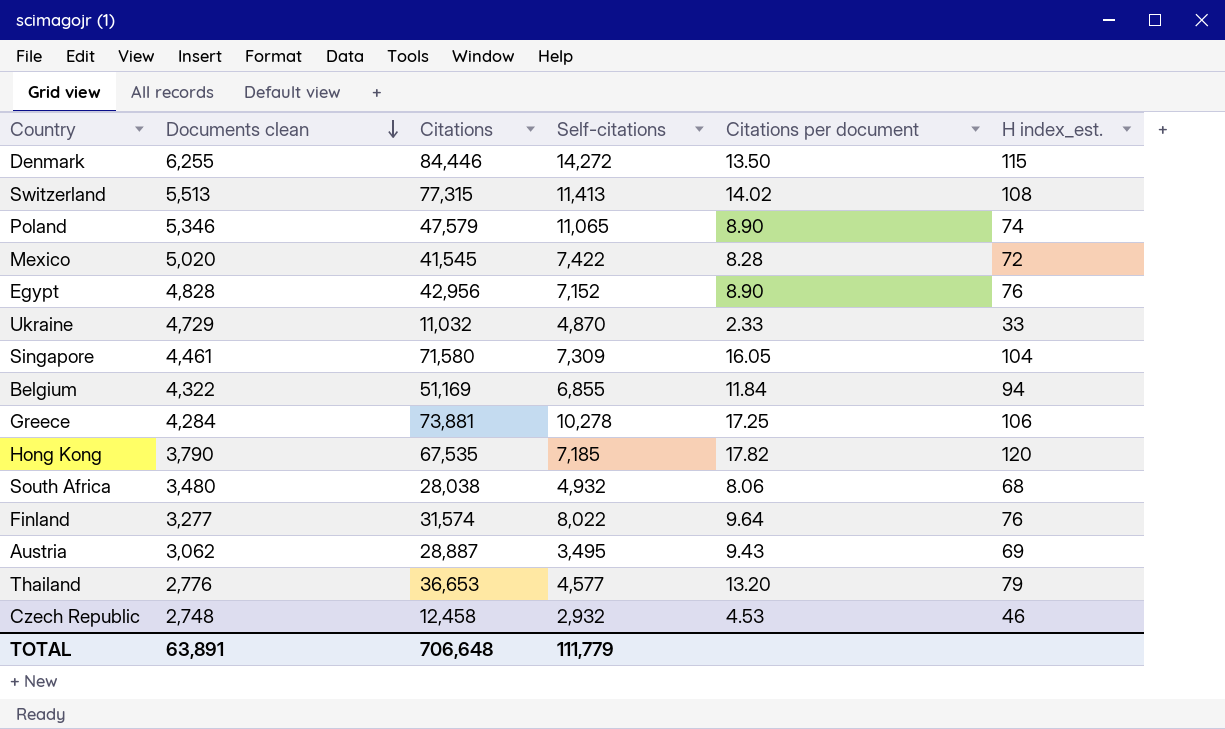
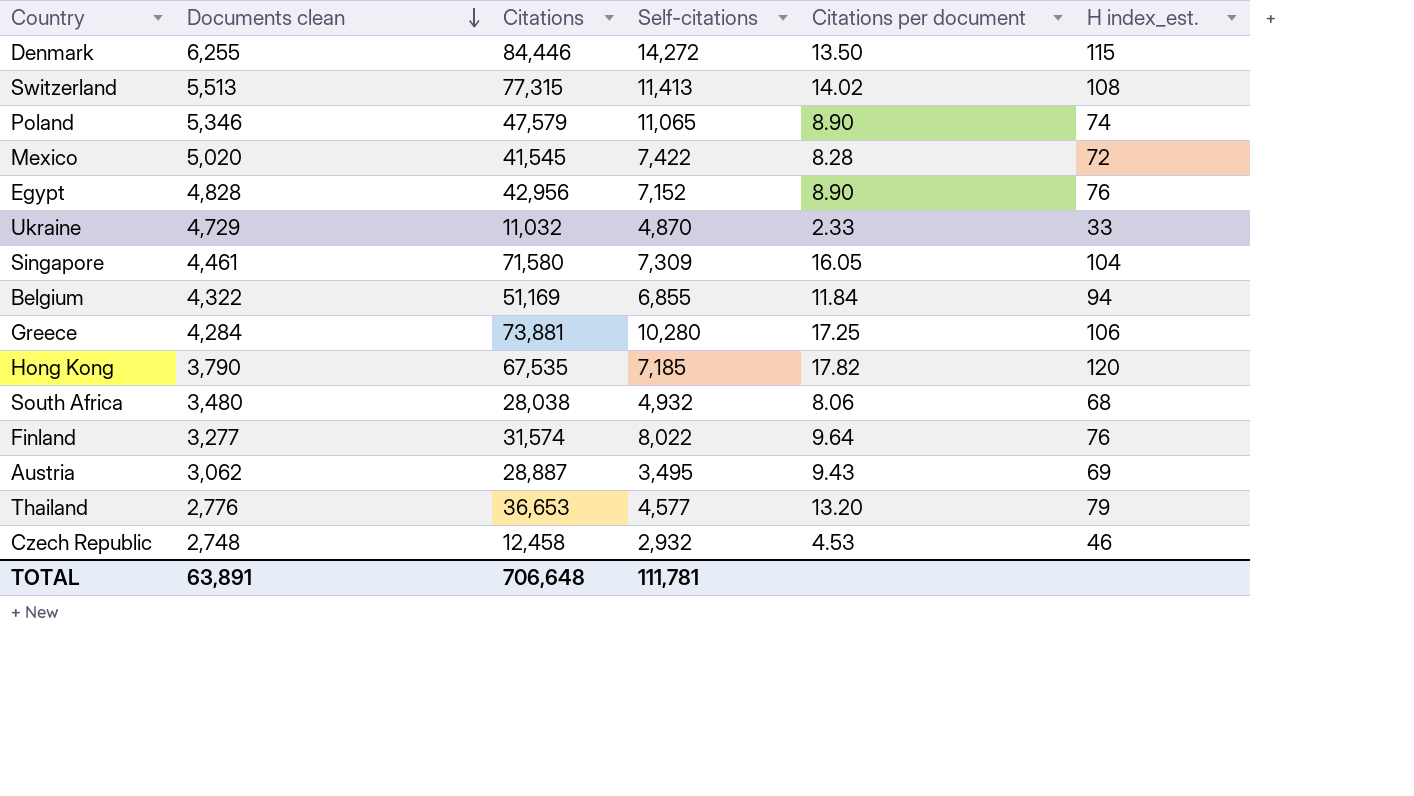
Greece | Self-citations: 10,278 -> 10,280
TOTAL | Self-citations: 111,779 -> 111,781

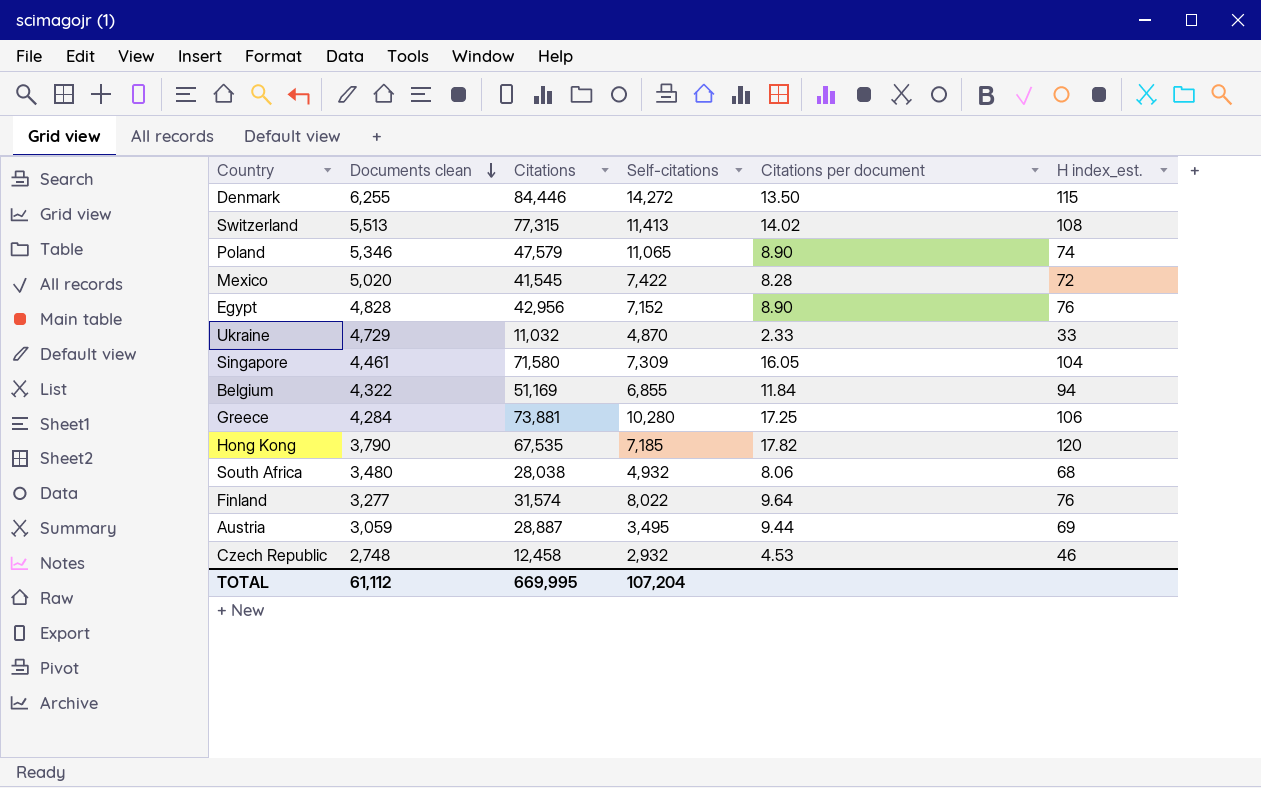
row Thailand: 2,776 | 36,653 | 4,577 | 13.20 | 79 -> none
Austria | Documents clean: 3,062 -> 3,059
Austria | Citations per document: 9.43 -> 9.44
TOTAL | Documents clean: 63,891 -> 61,112
TOTAL | Citations: 706,648 -> 669,995
TOTAL | Self-citations: 111,781 -> 107,204

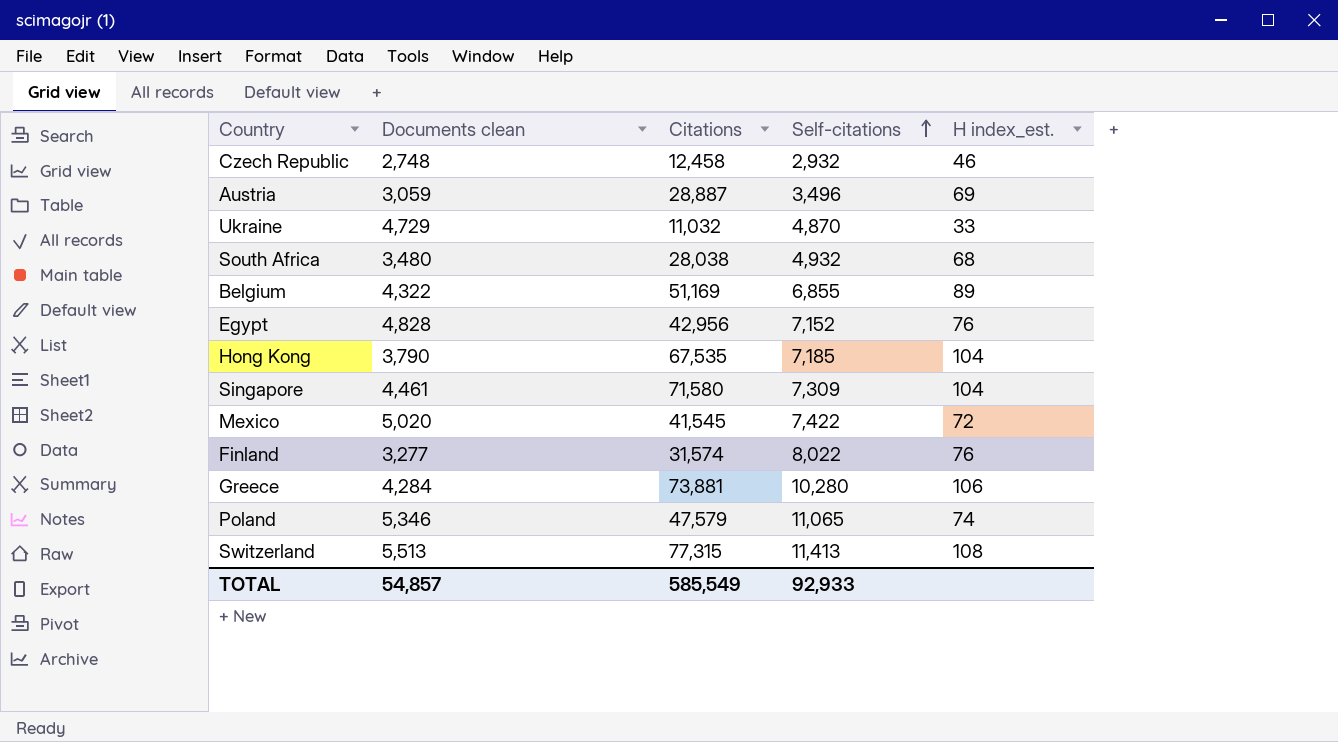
row order: Documents clean descending -> Self-citations ascending
column Citations per document | formula: [Citations] / [Documents clean] -> none
row Denmark: 6,255 | 84,446 | 14,272 | 13.50 | 115 -> none
Austria | Self-citations: 3,495 -> 3,496
Belgium | H index_est.: 94 -> 89
Hong Kong | H index_est.: 120 -> 104
TOTAL | Documents clean: 61,112 -> 54,857
TOTAL | Citations: 669,995 -> 585,549
TOTAL | Self-citations: 107,204 -> 92,933

